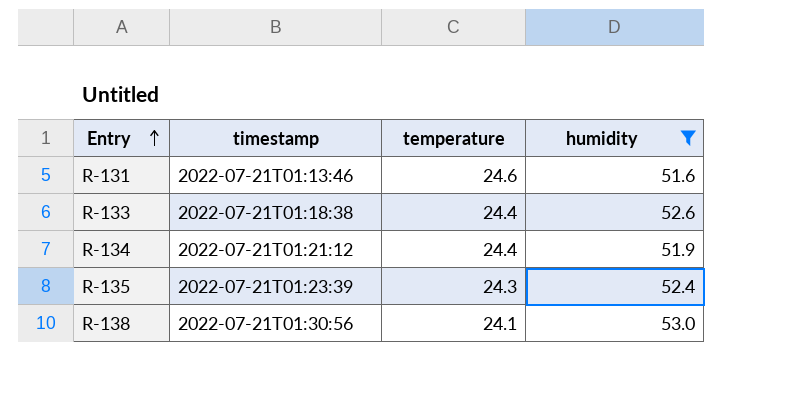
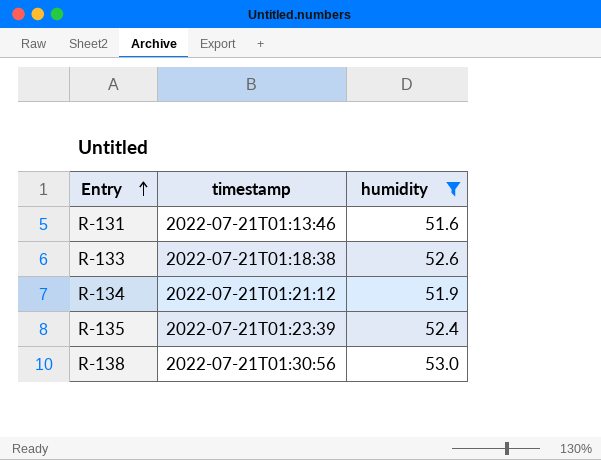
column temperature | position: 3 -> none

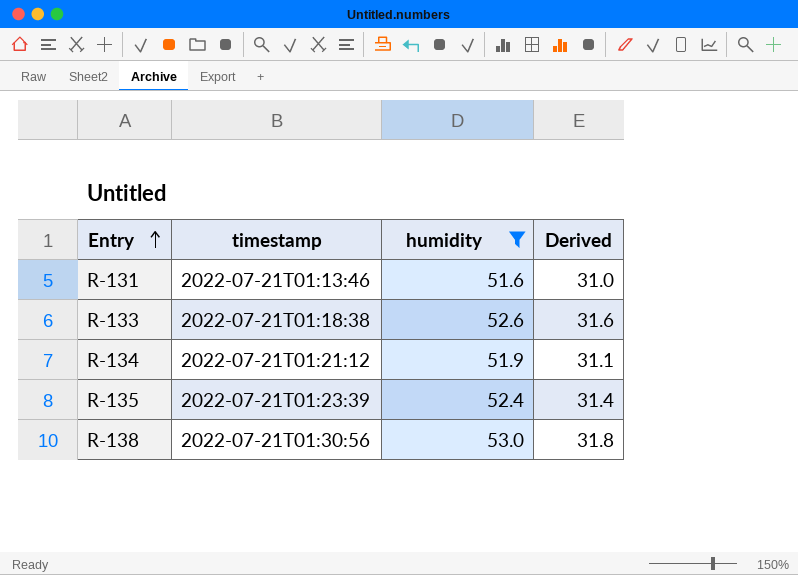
column Derived | formula: none -> [humidity] * 0.6

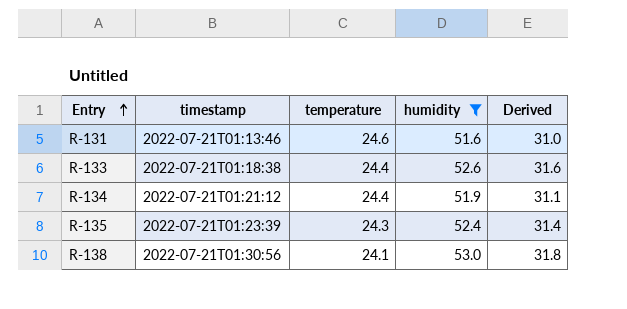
column temperature | position: none -> 3

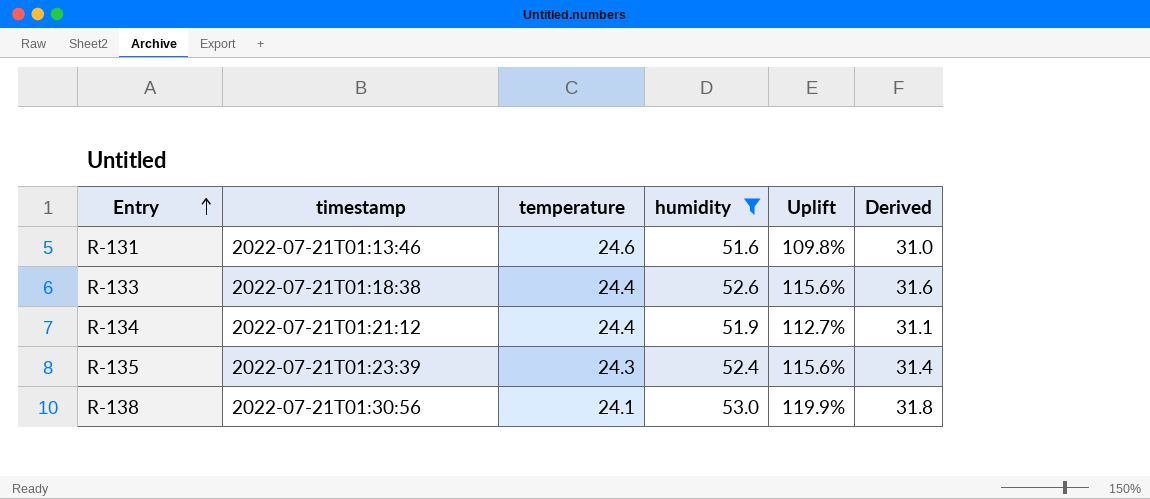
column Uplift | formula: none -> ([humidity] - [temperature]) / [temperature]

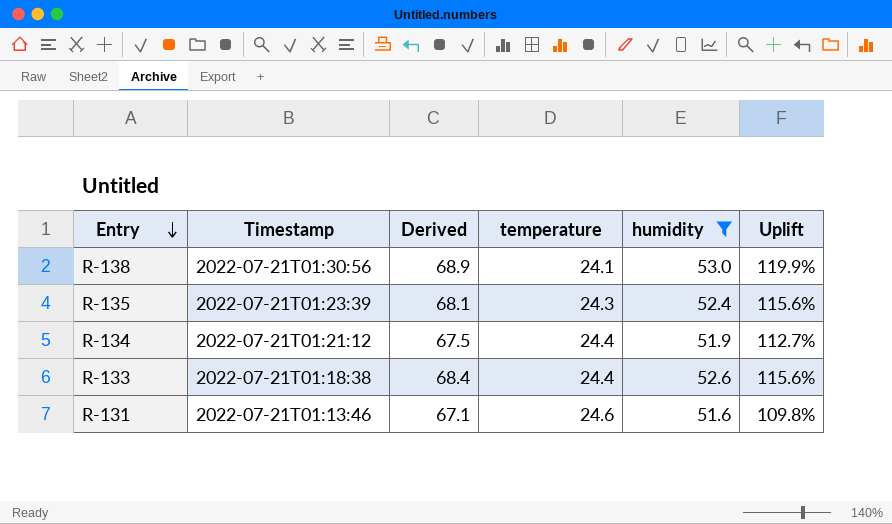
row order: Entry ascending -> Entry descending
column name: timestamp -> Timestamp
column Derived | formula: [humidity] * 0.6 -> [humidity] * 1.3
column Derived | position: 6 -> 3

